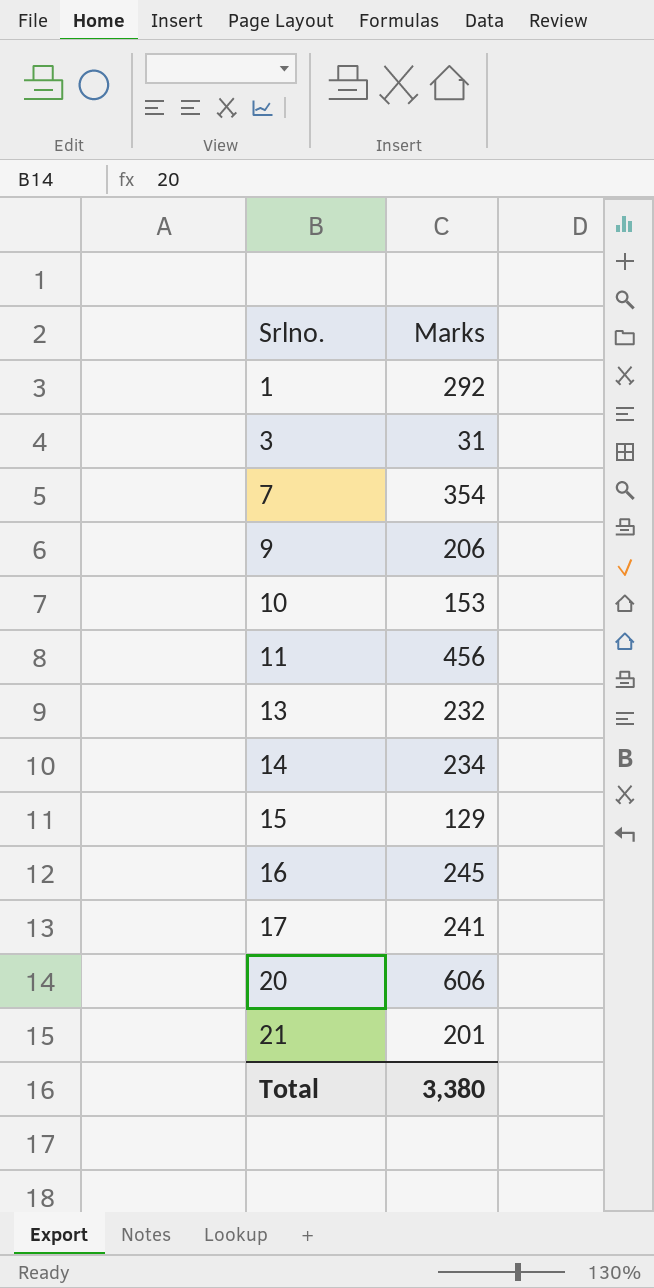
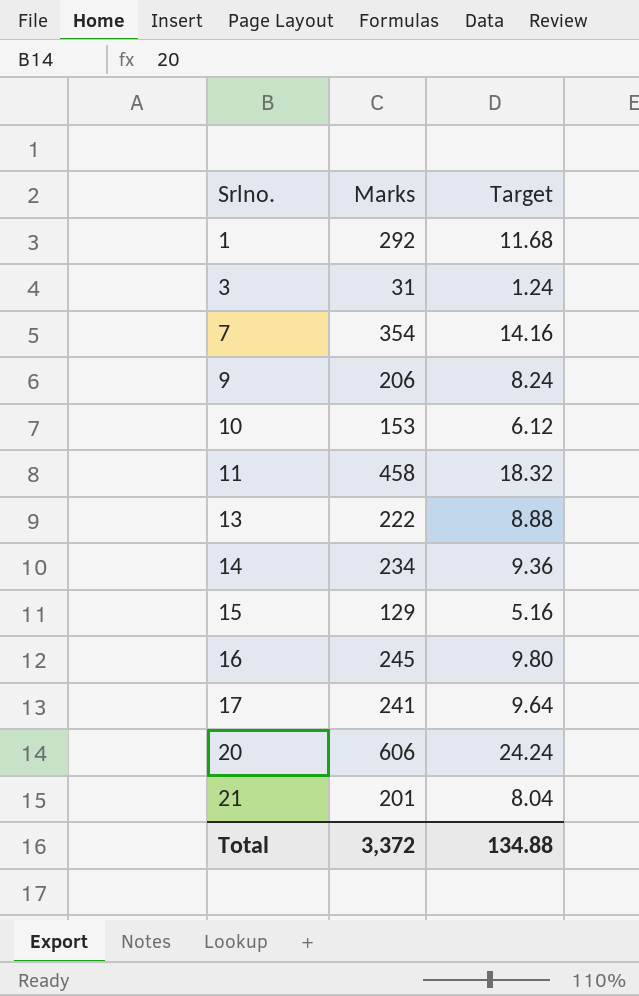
column Target | formula: none -> [Marks] * 0.04
11 | Marks: 456 -> 458
13 | Marks: 232 -> 222
Total | Marks: 3,380 -> 3,372

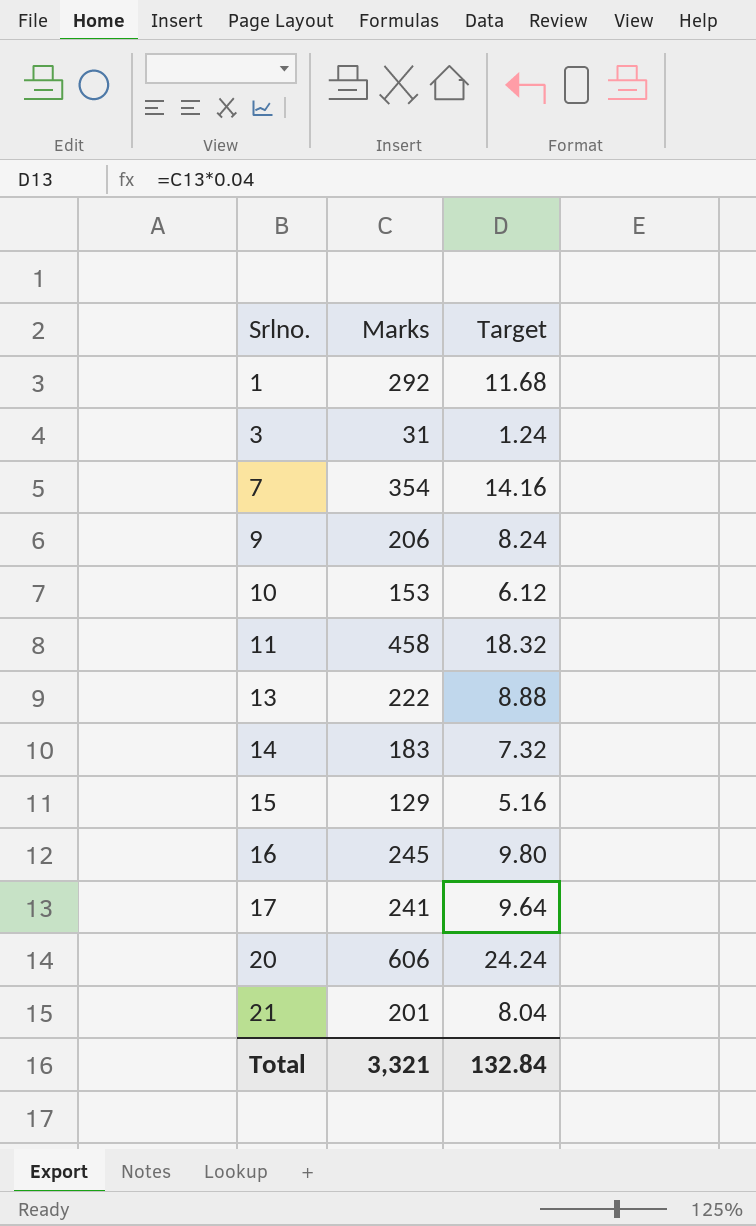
14 | Marks: 234 -> 183
14 | Target: 9.36 -> 7.32
Total | Marks: 3,372 -> 3,321
Total | Target: 134.88 -> 132.84

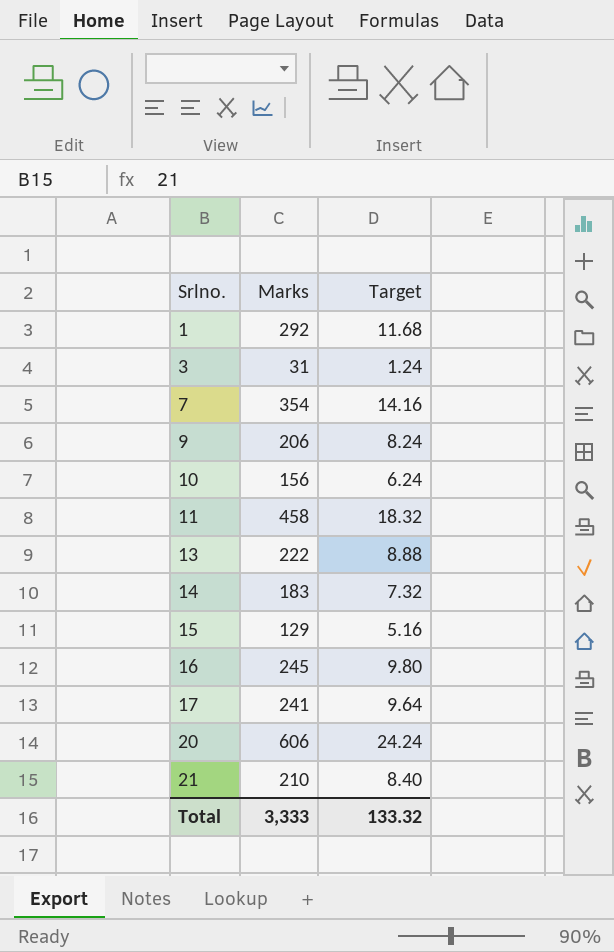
10 | Marks: 153 -> 156
10 | Target: 6.12 -> 6.24
21 | Marks: 201 -> 210
21 | Target: 8.04 -> 8.40
Total | Marks: 3,321 -> 3,333
Total | Target: 132.84 -> 133.32

